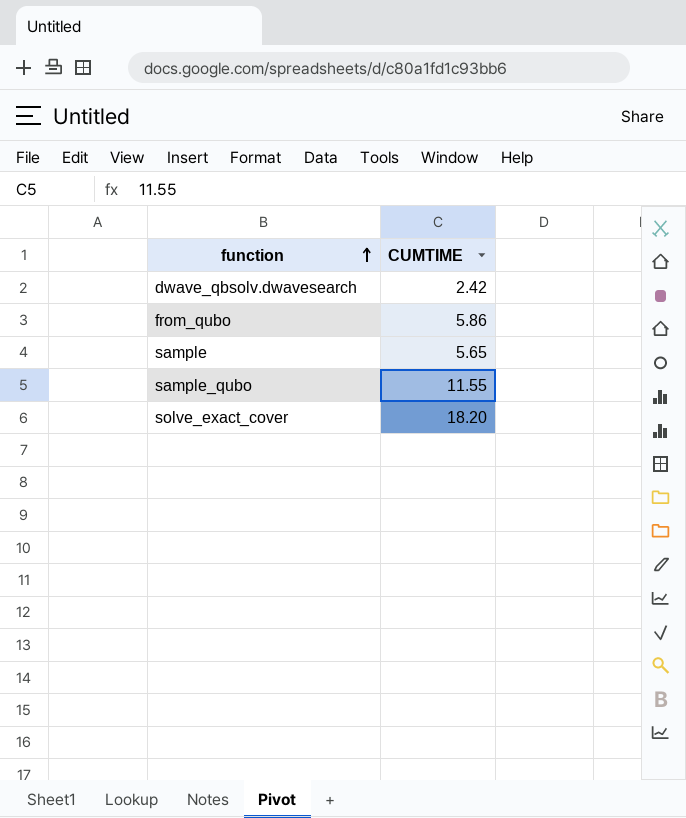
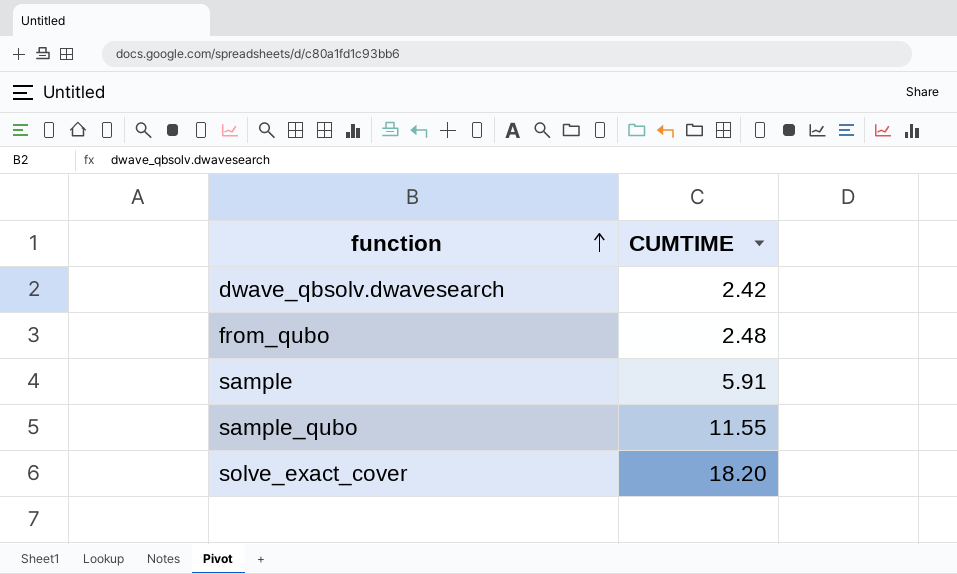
from_qubo | CUMTIME: 5.86 -> 2.48
sample | CUMTIME: 5.65 -> 5.91

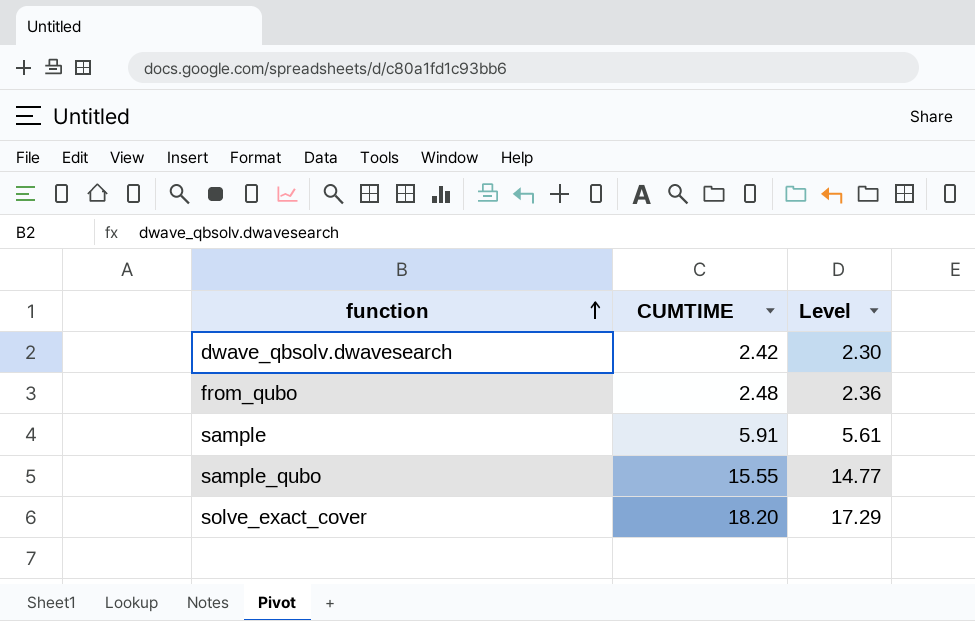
column Level | formula: none -> [CUMTIME] * 0.95
sample_qubo | CUMTIME: 11.55 -> 15.55

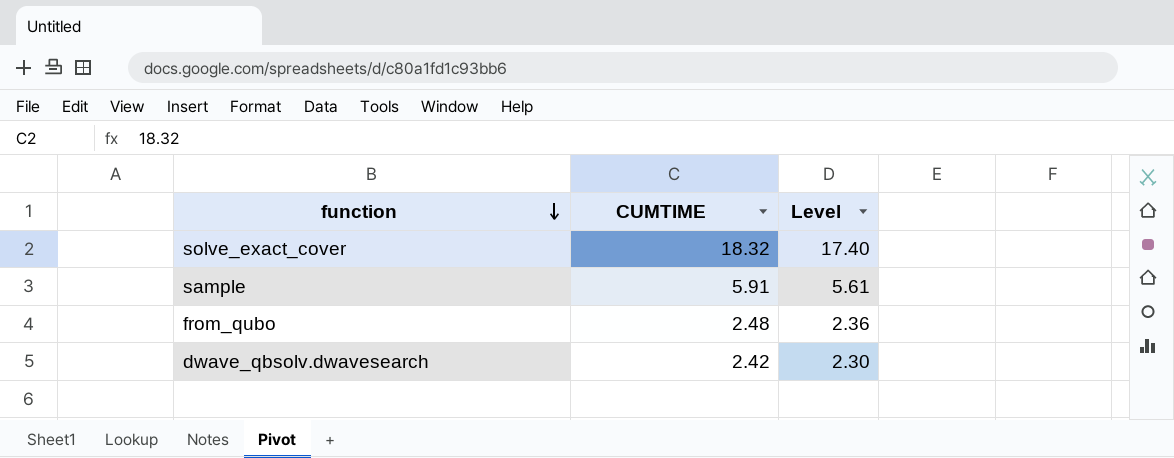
row order: function ascending -> function descending
row sample_qubo: 15.55 | 14.77 -> none
solve_exact_cover | CUMTIME: 18.20 -> 18.32
solve_exact_cover | Level: 17.29 -> 17.40

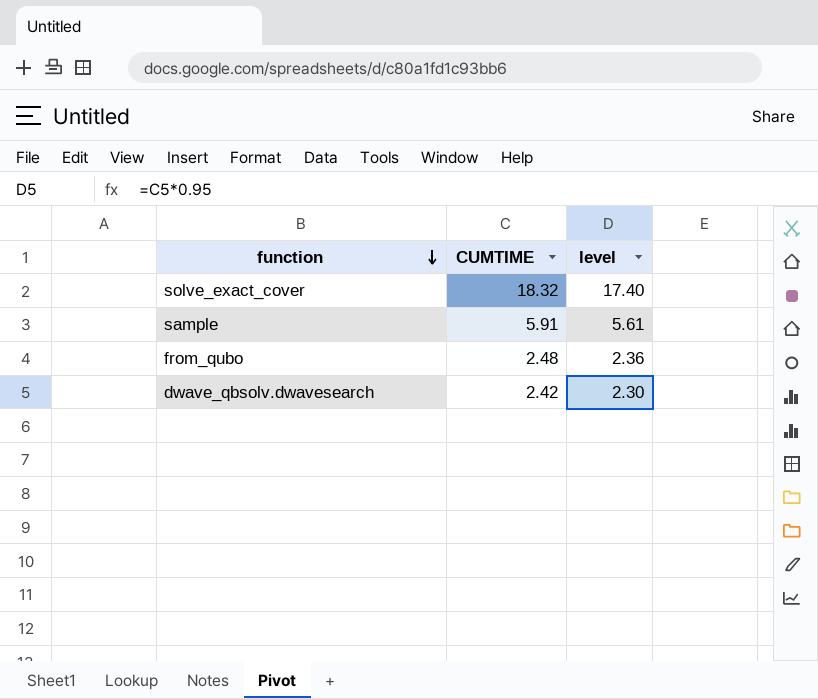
column name: Level -> level

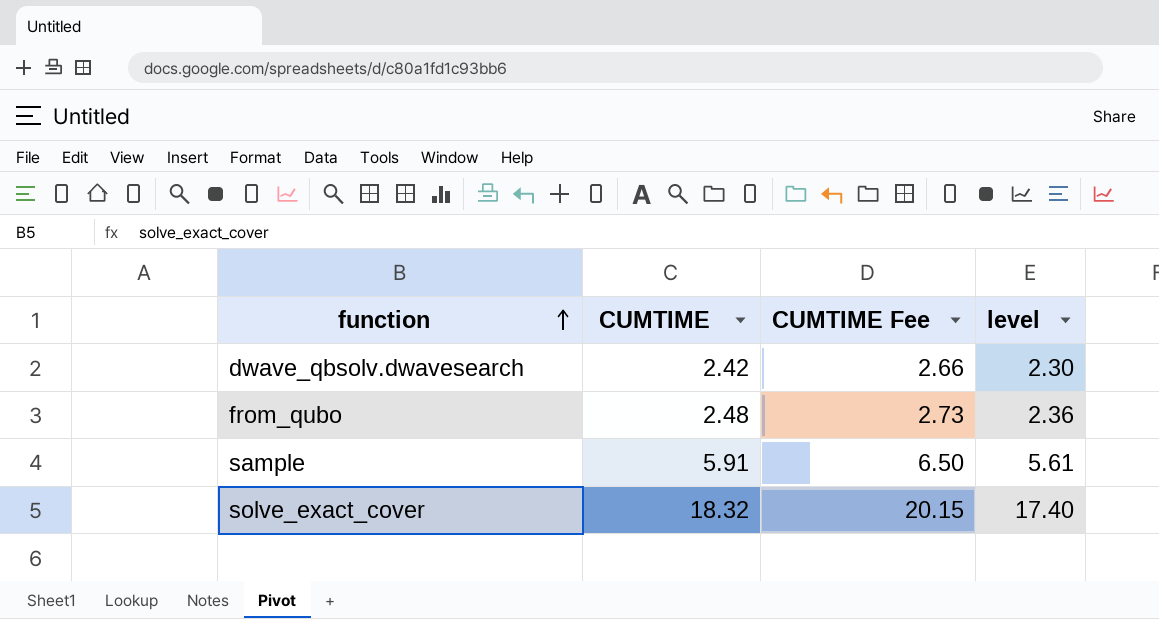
row order: function descending -> function ascending
column CUMTIME Fee | formula: none -> [CUMTIME] * 1.1

